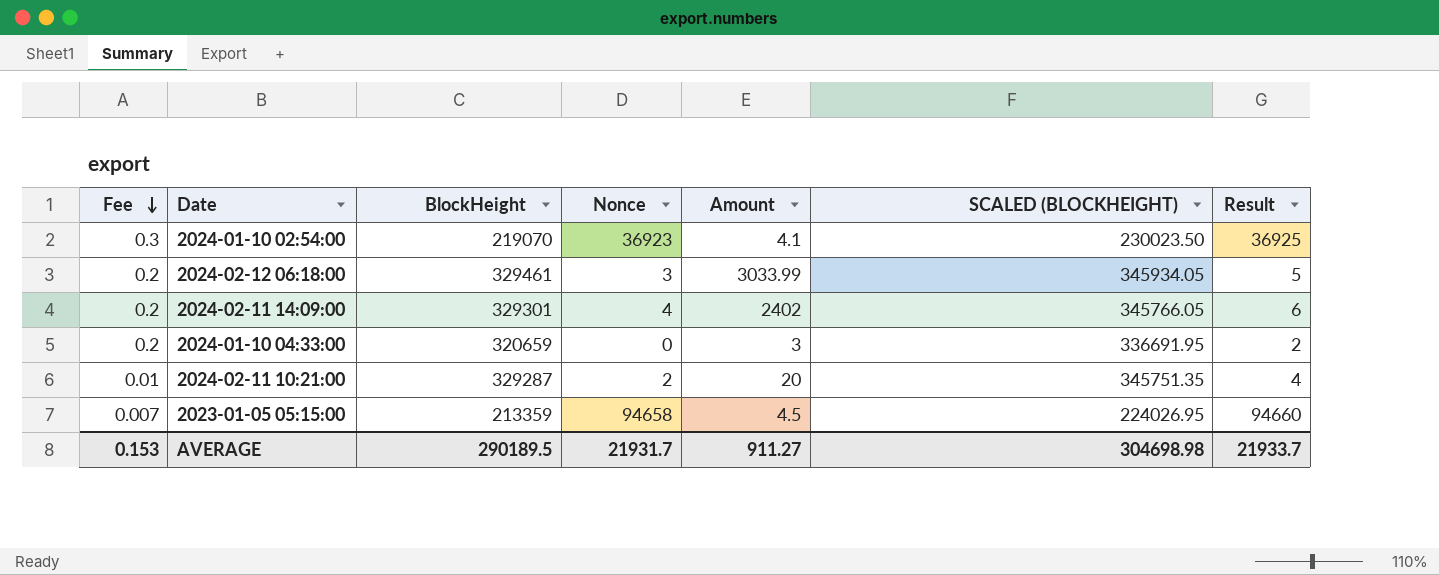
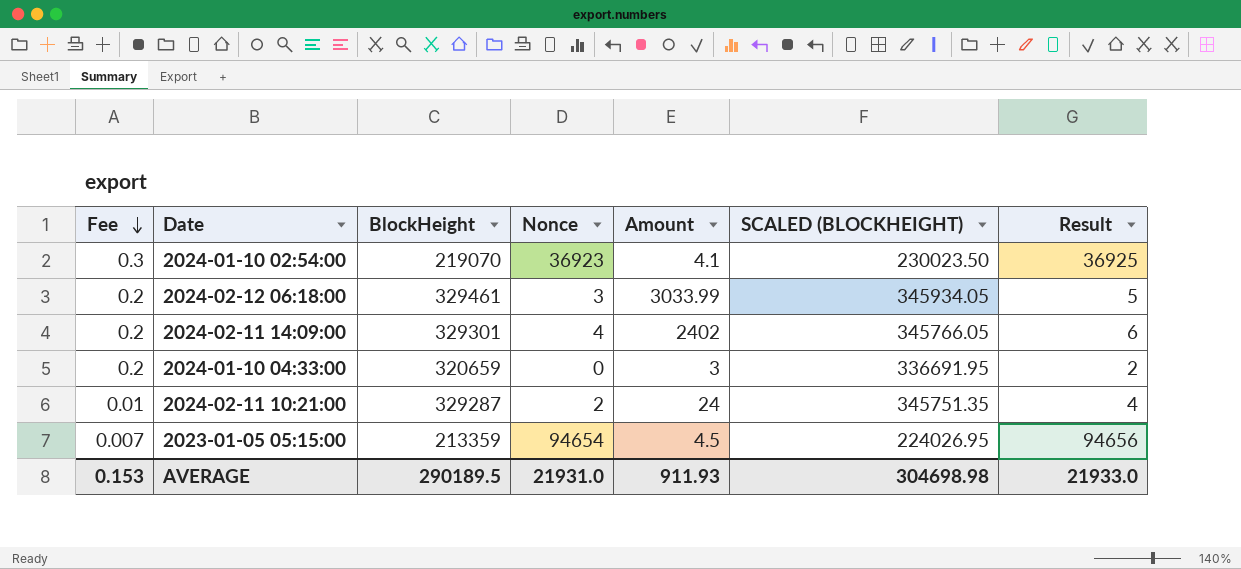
2024-02-11 10:21:00 | Amount: 20 -> 24
2023-01-05 05:15:00 | Nonce: 94658 -> 94654
2023-01-05 05:15:00 | Result: 94660 -> 94656
AVERAGE | Nonce: 21931.7 -> 21931.0
AVERAGE | Amount: 911.27 -> 911.93
AVERAGE | Result: 21933.7 -> 21933.0

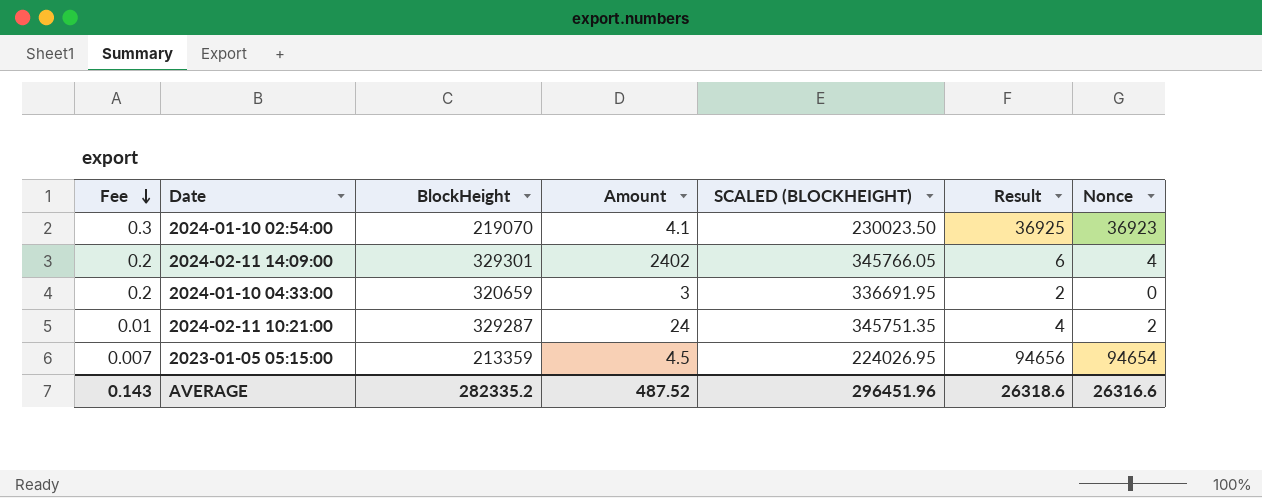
column Nonce | position: 4 -> 7
row 2024-02-12 06:18:00: 0.2 | 329461 | 3 | 3033.99 | 345934.05 | 5 -> none
AVERAGE | Fee: 0.153 -> 0.143
AVERAGE | BlockHeight: 290189.5 -> 282335.2
AVERAGE | Amount: 911.93 -> 487.52
AVERAGE | SCALED (BLOCKHEIGHT): 304698.98 -> 296451.96
AVERAGE | Result: 21933.0 -> 26318.6
AVERAGE | Nonce: 21931.0 -> 26316.6

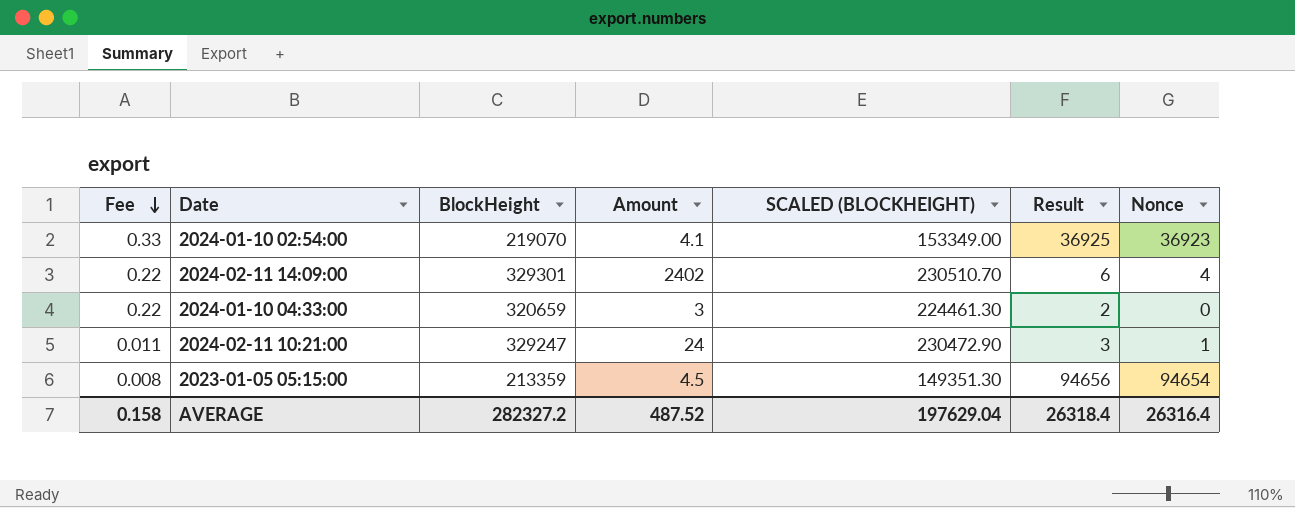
column SCALED (BLOCKHEIGHT) | formula: [BlockHeight] * 1.05 -> [BlockHeight] * 0.7
2024-01-10 02:54:00 | Fee: 0.3 -> 0.33
2024-02-11 14:09:00 | Fee: 0.2 -> 0.22
2024-01-10 04:33:00 | Fee: 0.2 -> 0.22
2024-02-11 10:21:00 | Fee: 0.01 -> 0.011
2024-02-11 10:21:00 | BlockHeight: 329287 -> 329247
2024-02-11 10:21:00 | Result: 4 -> 3
2024-02-11 10:21:00 | Nonce: 2 -> 1
2023-01-05 05:15:00 | Fee: 0.007 -> 0.008
AVERAGE | Fee: 0.143 -> 0.158
AVERAGE | BlockHeight: 282335.2 -> 282327.2
AVERAGE | SCALED (BLOCKHEIGHT): 296451.96 -> 197629.04
AVERAGE | Result: 26318.6 -> 26318.4
AVERAGE | Nonce: 26316.6 -> 26316.4

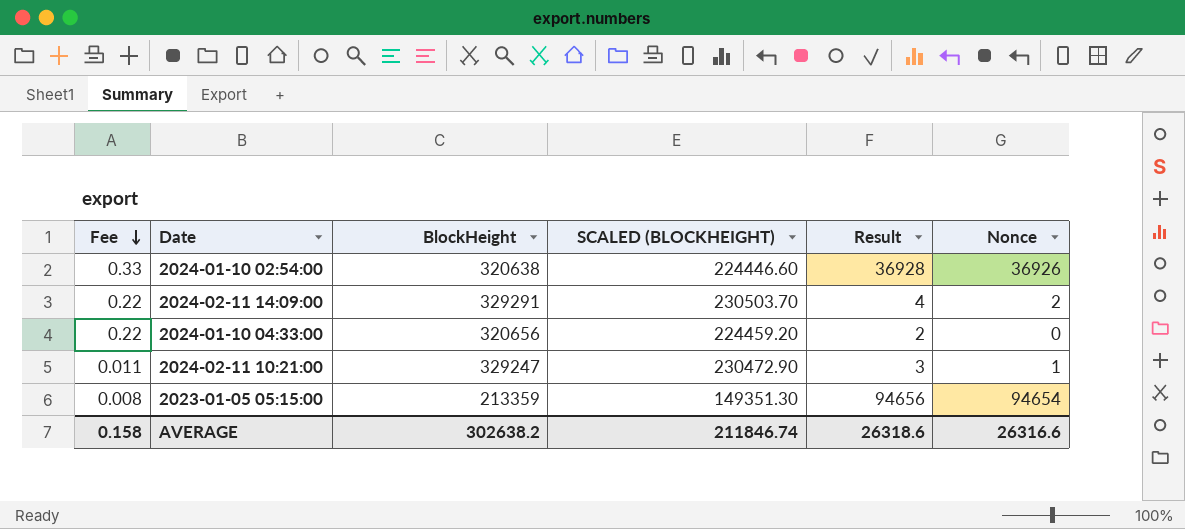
column Amount | position: 4 -> none
2024-01-10 02:54:00 | BlockHeight: 219070 -> 320638
2024-01-10 02:54:00 | SCALED (BLOCKHEIGHT): 153349.00 -> 224446.60
2024-01-10 02:54:00 | Result: 36925 -> 36928
2024-01-10 02:54:00 | Nonce: 36923 -> 36926
2024-02-11 14:09:00 | BlockHeight: 329301 -> 329291
2024-02-11 14:09:00 | SCALED (BLOCKHEIGHT): 230510.70 -> 230503.70
2024-02-11 14:09:00 | Result: 6 -> 4
2024-02-11 14:09:00 | Nonce: 4 -> 2
2024-01-10 04:33:00 | BlockHeight: 320659 -> 320656
2024-01-10 04:33:00 | SCALED (BLOCKHEIGHT): 224461.30 -> 224459.20
AVERAGE | BlockHeight: 282327.2 -> 302638.2
AVERAGE | SCALED (BLOCKHEIGHT): 197629.04 -> 211846.74
AVERAGE | Result: 26318.4 -> 26318.6
AVERAGE | Nonce: 26316.4 -> 26316.6

